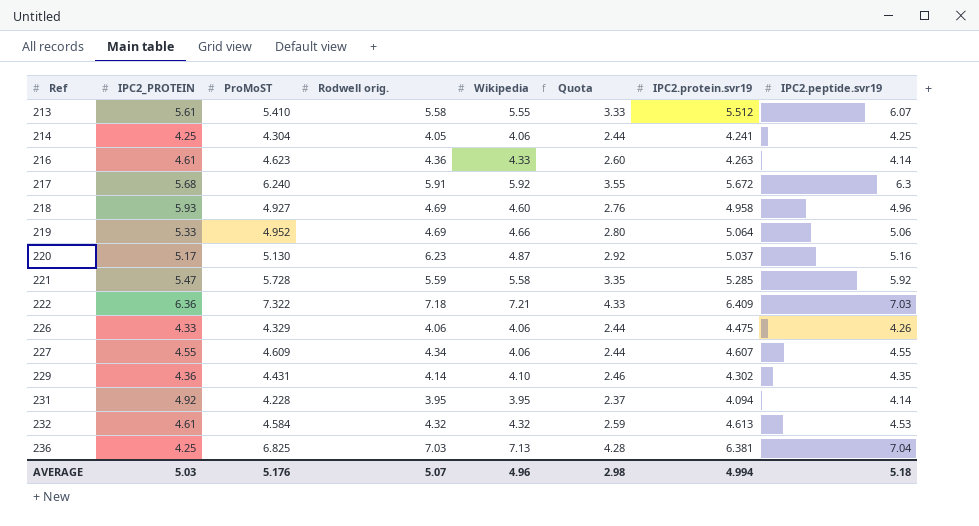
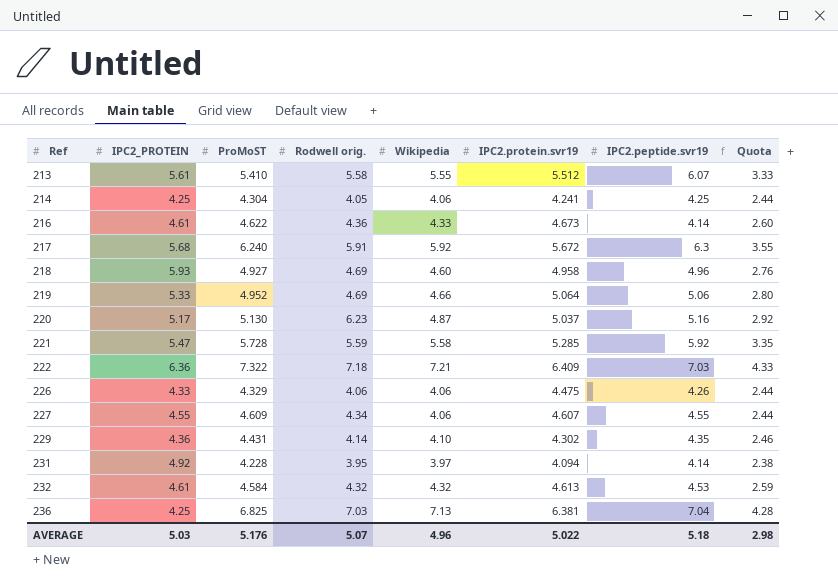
column Quota | position: 6 -> 8
216 | ProMoST: 4.623 -> 4.622
216 | IPC2.protein.svr19: 4.263 -> 4.673
231 | Wikipedia: 3.95 -> 3.97
231 | Quota: 2.37 -> 2.38
AVERAGE | IPC2.protein.svr19: 4.994 -> 5.022

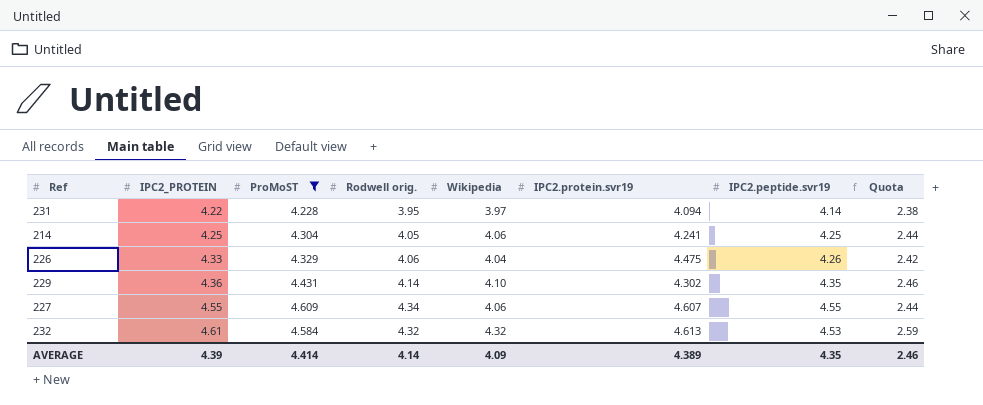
filter: none -> ProMoST <= 4.609
row order: Ref ascending -> IPC2_PROTEIN ascending
231 | IPC2_PROTEIN: 4.92 -> 4.22
226 | Wikipedia: 4.06 -> 4.04
226 | Quota: 2.44 -> 2.42
AVERAGE | IPC2_PROTEIN: 5.03 -> 4.39
AVERAGE | ProMoST: 5.176 -> 4.414
AVERAGE | Rodwell orig.: 5.07 -> 4.14
AVERAGE | Wikipedia: 4.96 -> 4.09
AVERAGE | IPC2.protein.svr19: 5.022 -> 4.389
AVERAGE | IPC2.peptide.svr19: 5.18 -> 4.35
AVERAGE | Quota: 2.98 -> 2.46

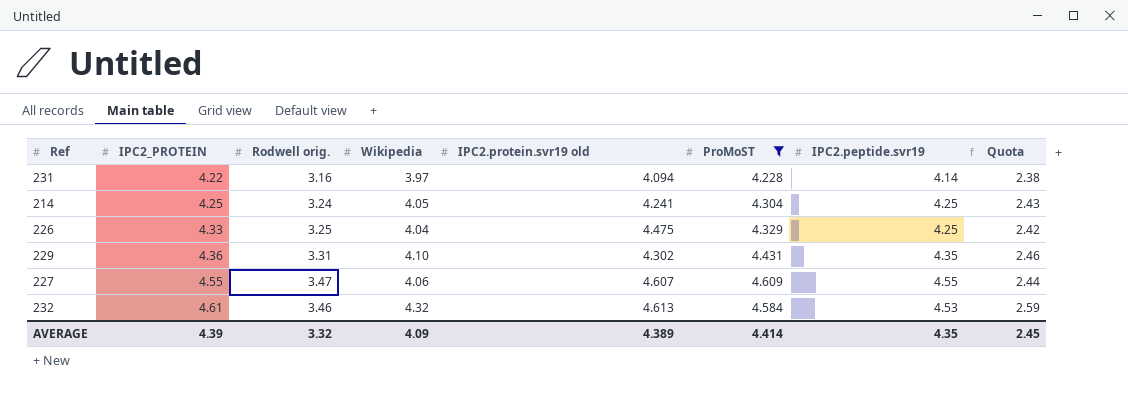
column name: IPC2.protein.svr19 -> IPC2.protein.svr19 old
column ProMoST | position: 3 -> 6
231 | Rodwell orig.: 3.95 -> 3.16
214 | Rodwell orig.: 4.05 -> 3.24
214 | Wikipedia: 4.06 -> 4.05
214 | Quota: 2.44 -> 2.43
226 | Rodwell orig.: 4.06 -> 3.25
226 | IPC2.peptide.svr19: 4.26 -> 4.25
229 | Rodwell orig.: 4.14 -> 3.31
227 | Rodwell orig.: 4.34 -> 3.47
232 | Rodwell orig.: 4.32 -> 3.46
AVERAGE | Rodwell orig.: 4.14 -> 3.32
AVERAGE | Quota: 2.46 -> 2.45

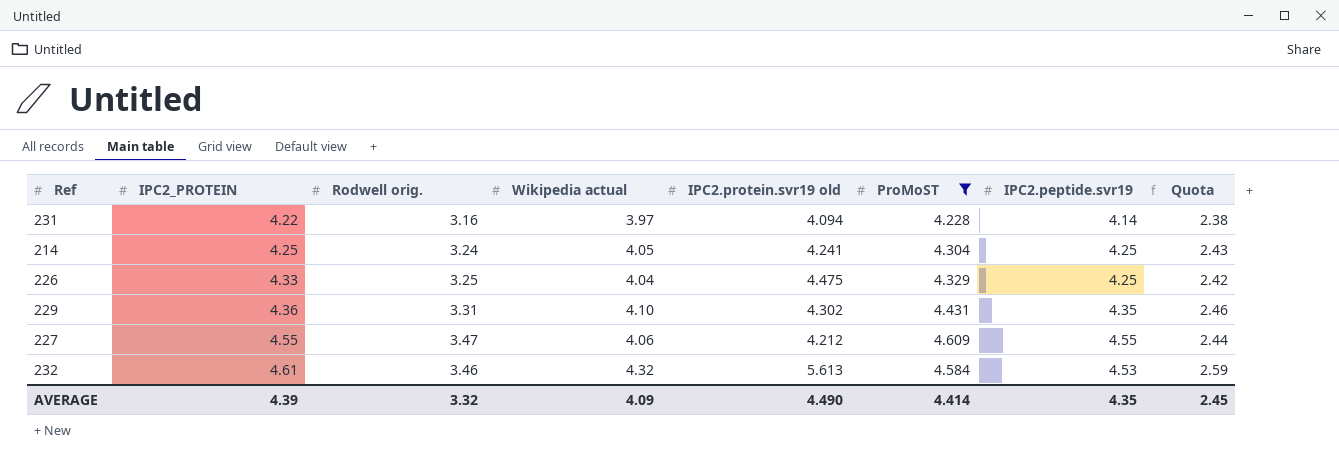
column name: Wikipedia -> Wikipedia actual
227 | IPC2.protein.svr19 old: 4.607 -> 4.212
232 | IPC2.protein.svr19 old: 4.613 -> 5.613
AVERAGE | IPC2.protein.svr19 old: 4.389 -> 4.490

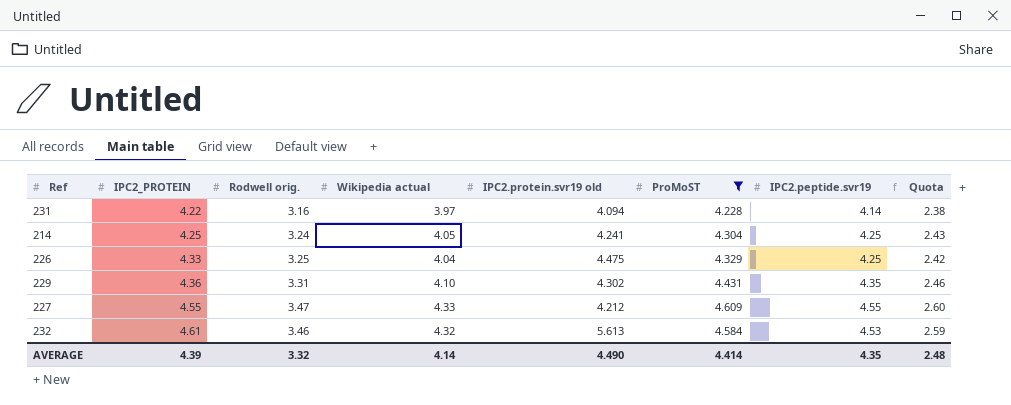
227 | Wikipedia actual: 4.06 -> 4.33
227 | Quota: 2.44 -> 2.60
AVERAGE | Wikipedia actual: 4.09 -> 4.14
AVERAGE | Quota: 2.45 -> 2.48

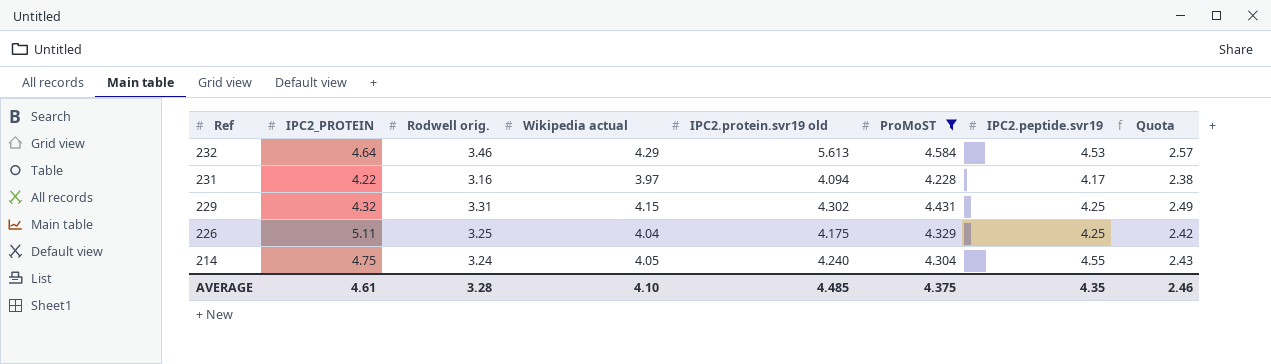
row order: IPC2_PROTEIN ascending -> Ref descending
row 227: 4.55 | 3.47 | 4.33 | 4.212 | 4.609 | 4.55 | 2.60 -> none
232 | IPC2_PROTEIN: 4.61 -> 4.64
232 | Wikipedia actual: 4.32 -> 4.29
232 | Quota: 2.59 -> 2.57
231 | IPC2.peptide.svr19: 4.14 -> 4.17
229 | IPC2_PROTEIN: 4.36 -> 4.32
229 | Wikipedia actual: 4.10 -> 4.15
229 | IPC2.peptide.svr19: 4.35 -> 4.25
229 | Quota: 2.46 -> 2.49
226 | IPC2_PROTEIN: 4.33 -> 5.11
226 | IPC2.protein.svr19 old: 4.475 -> 4.175
214 | IPC2_PROTEIN: 4.25 -> 4.75
214 | IPC2.protein.svr19 old: 4.241 -> 4.240
214 | IPC2.peptide.svr19: 4.25 -> 4.55
AVERAGE | IPC2_PROTEIN: 4.39 -> 4.61
AVERAGE | Rodwell orig.: 3.32 -> 3.28
AVERAGE | Wikipedia actual: 4.14 -> 4.10
AVERAGE | IPC2.protein.svr19 old: 4.490 -> 4.485
AVERAGE | ProMoST: 4.414 -> 4.375
AVERAGE | Quota: 2.48 -> 2.46

